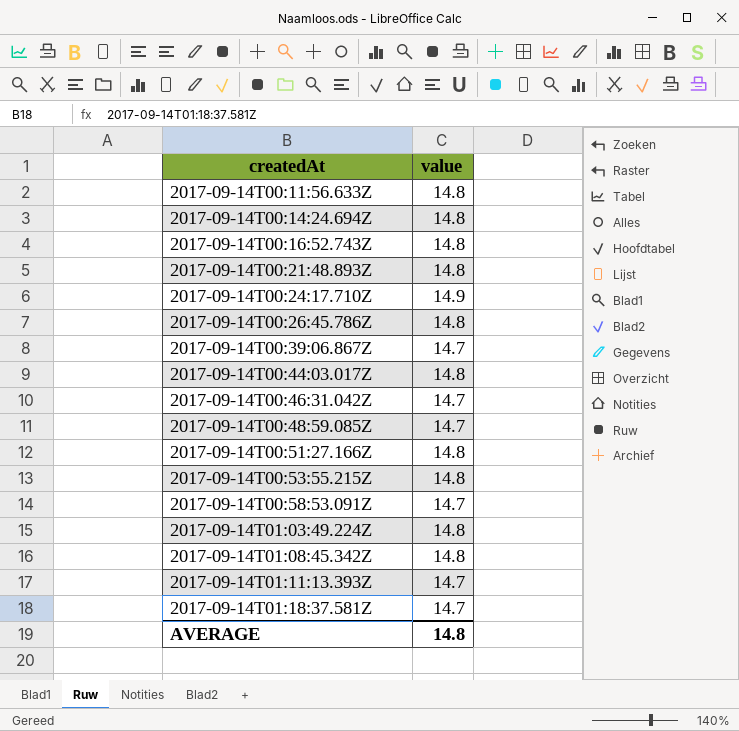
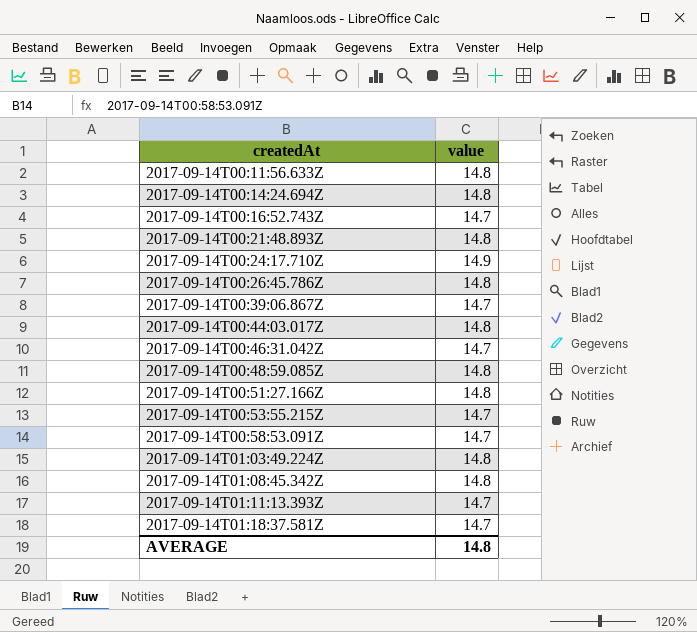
2017-09-14T00:16:52.743Z | value: 14.8 -> 14.7
2017-09-14T00:48:59.085Z | value: 14.7 -> 14.8
2017-09-14T00:53:55.215Z | value: 14.8 -> 14.7

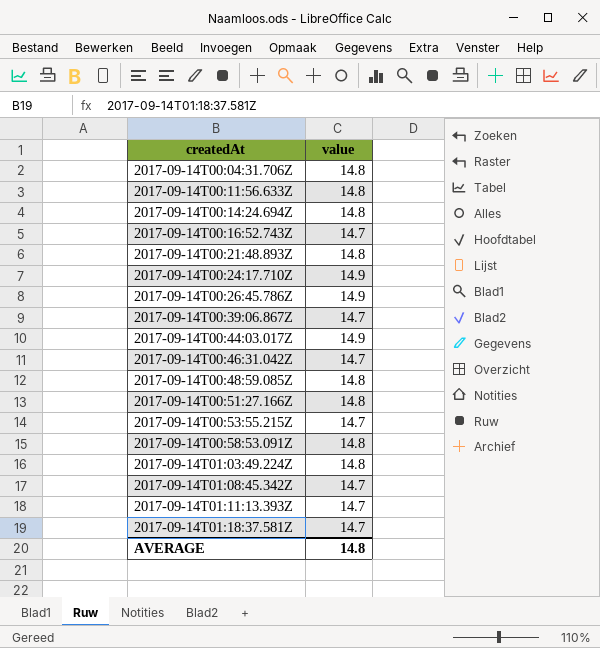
row 2017-09-14T00:04:31.706Z: none -> 14.8
2017-09-14T00:26:45.786Z | value: 14.8 -> 14.9
2017-09-14T00:44:03.017Z | value: 14.8 -> 14.9
2017-09-14T00:58:53.091Z | value: 14.7 -> 14.8
2017-09-14T01:08:45.342Z | value: 14.8 -> 14.7

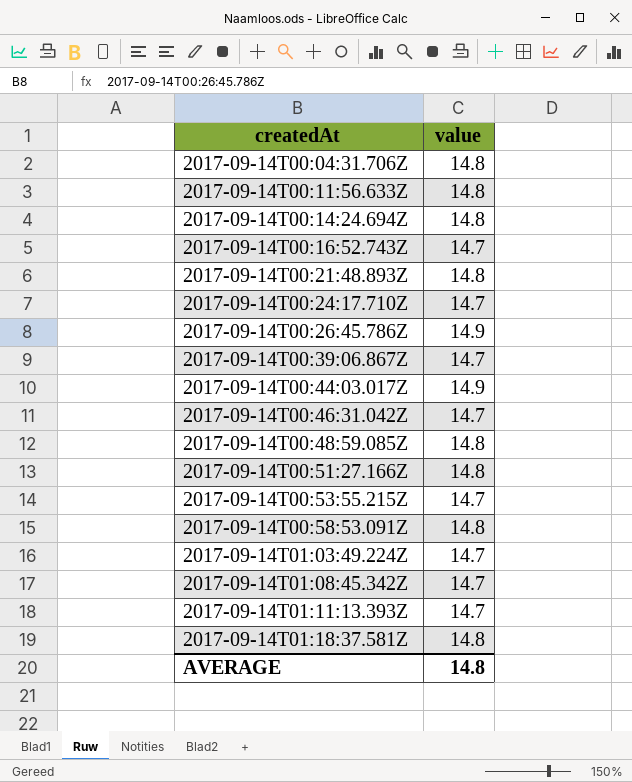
2017-09-14T00:24:17.710Z | value: 14.9 -> 14.7
2017-09-14T01:03:49.224Z | value: 14.8 -> 14.7
2017-09-14T01:18:37.581Z | value: 14.7 -> 14.8

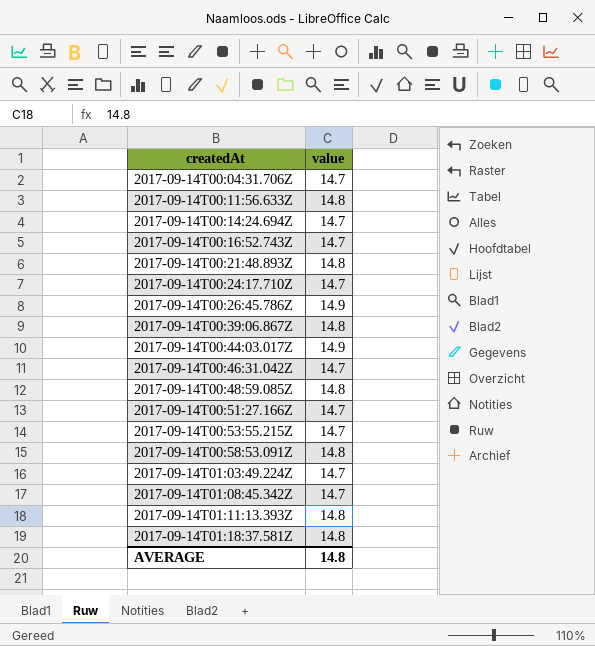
2017-09-14T00:04:31.706Z | value: 14.8 -> 14.7
2017-09-14T00:14:24.694Z | value: 14.8 -> 14.7
2017-09-14T00:39:06.867Z | value: 14.7 -> 14.8
2017-09-14T00:51:27.166Z | value: 14.8 -> 14.7
2017-09-14T01:11:13.393Z | value: 14.7 -> 14.8

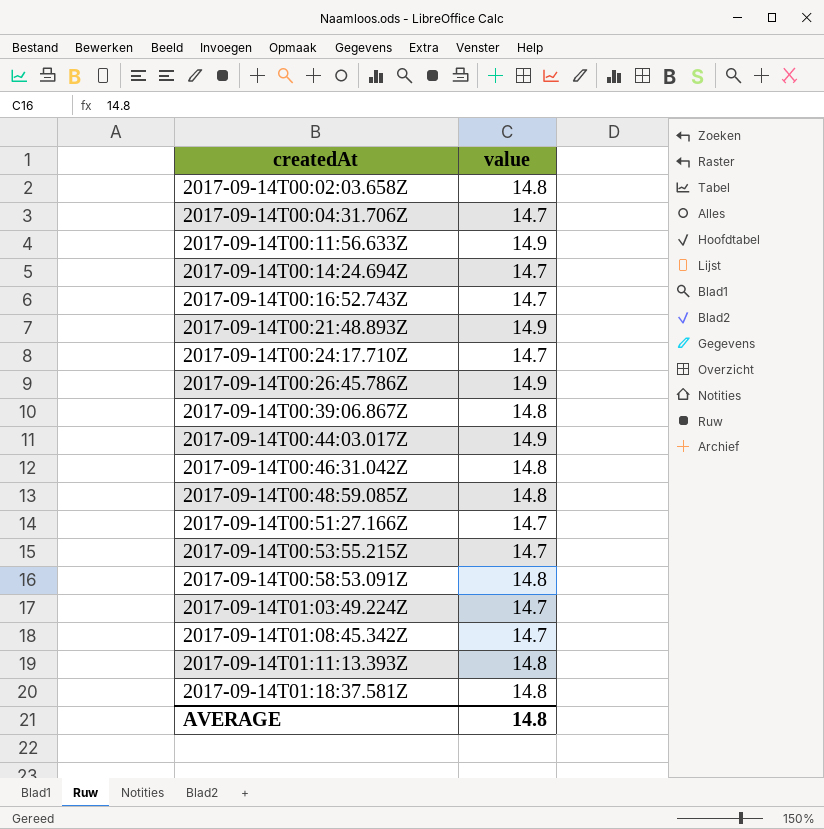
row 2017-09-14T00:02:03.658Z: none -> 14.8
2017-09-14T00:11:56.633Z | value: 14.8 -> 14.9
2017-09-14T00:21:48.893Z | value: 14.8 -> 14.9
2017-09-14T00:46:31.042Z | value: 14.7 -> 14.8

